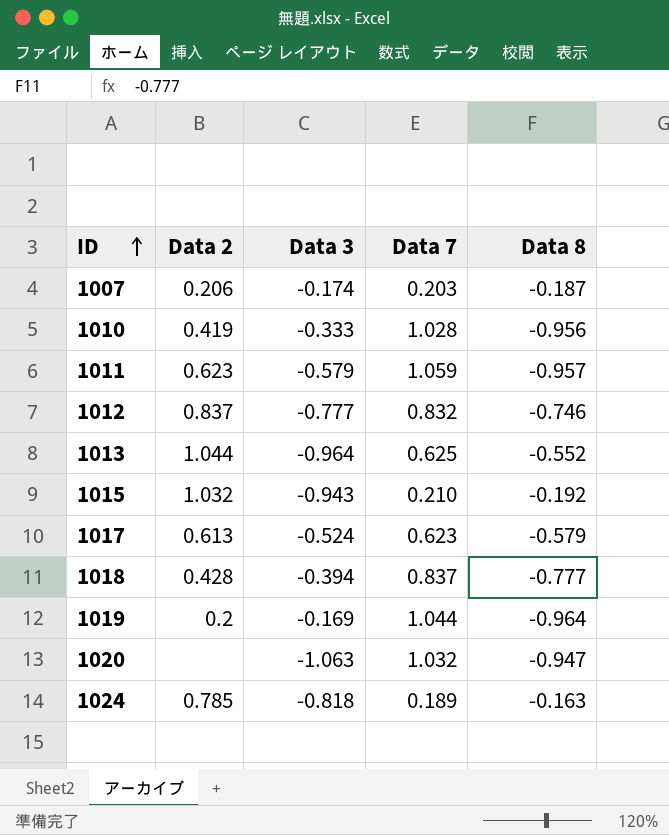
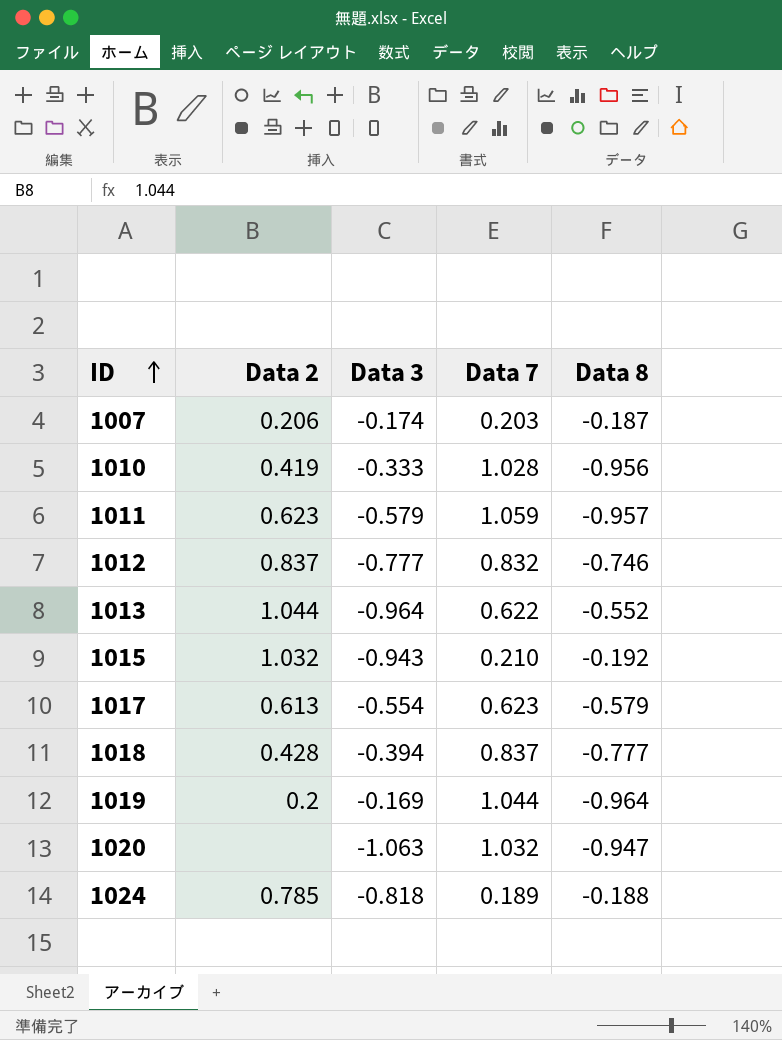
1013 | Data 7: 0.625 -> 0.622
1017 | Data 3: -0.524 -> -0.554
1024 | Data 8: -0.163 -> -0.188

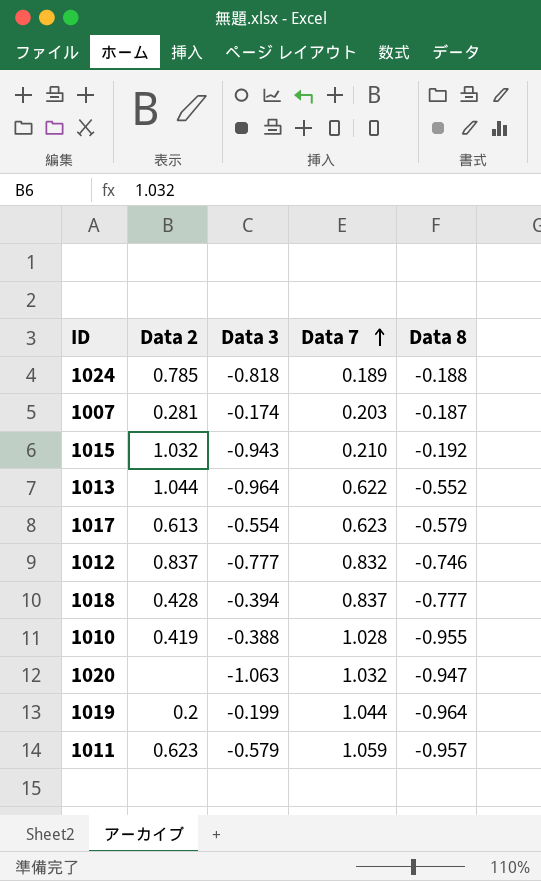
row order: ID ascending -> Data 7 ascending
1007 | Data 2: 0.206 -> 0.281
1010 | Data 3: -0.333 -> -0.388
1010 | Data 8: -0.956 -> -0.955
1019 | Data 3: -0.169 -> -0.199

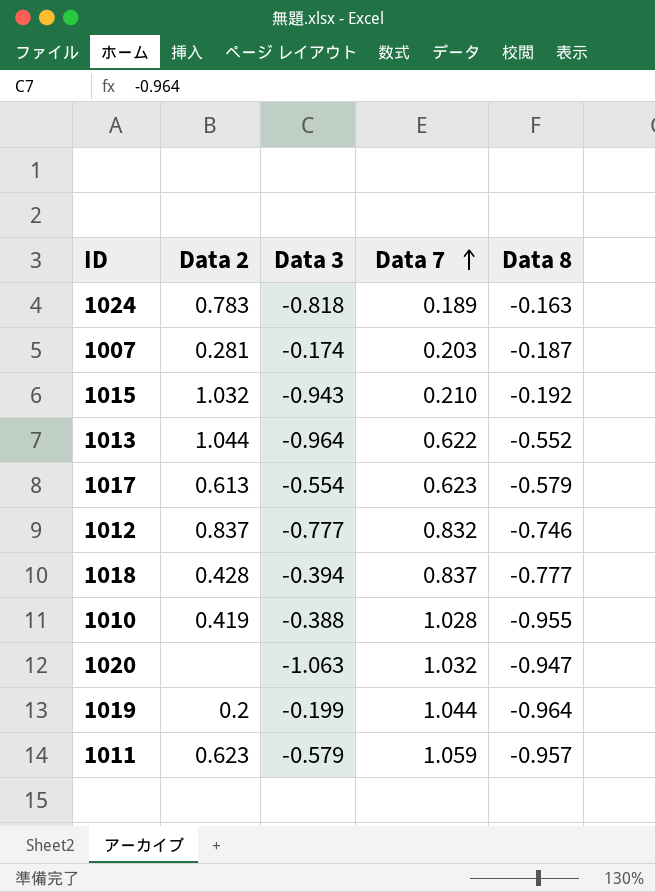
1024 | Data 2: 0.785 -> 0.783
1024 | Data 8: -0.188 -> -0.163

